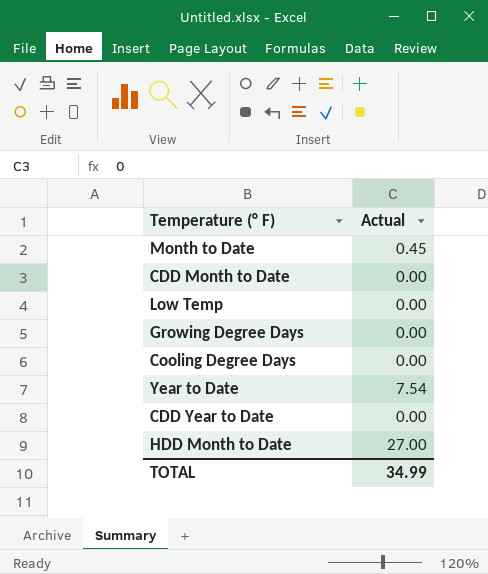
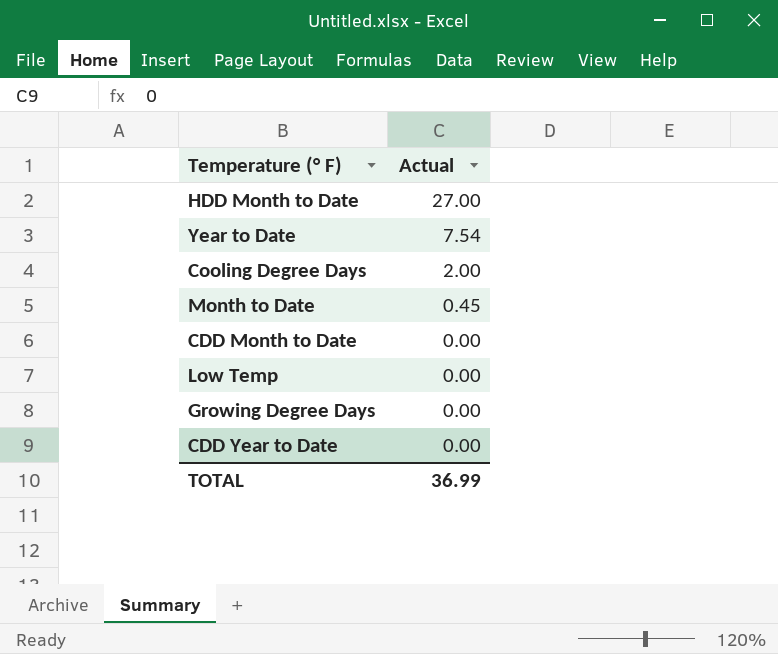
row order: none -> Actual descending
Cooling Degree Days | Actual: 0.00 -> 2.00
TOTAL | Actual: 34.99 -> 36.99

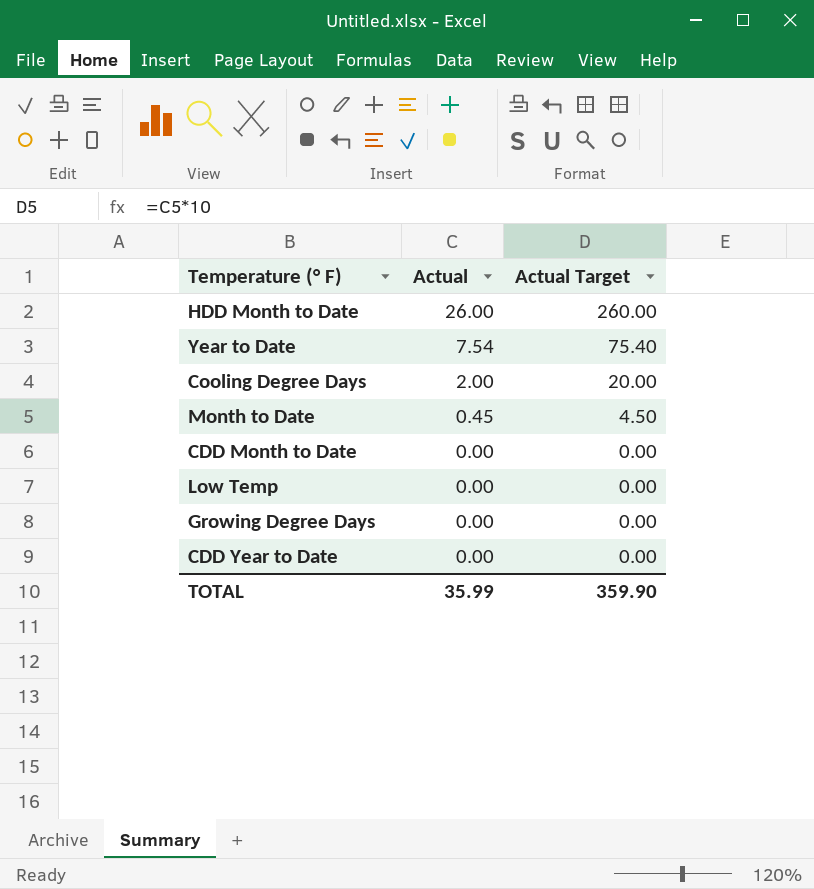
column Actual Target | formula: none -> [Actual] * 10
HDD Month to Date | Actual: 27.00 -> 26.00
TOTAL | Actual: 36.99 -> 35.99

